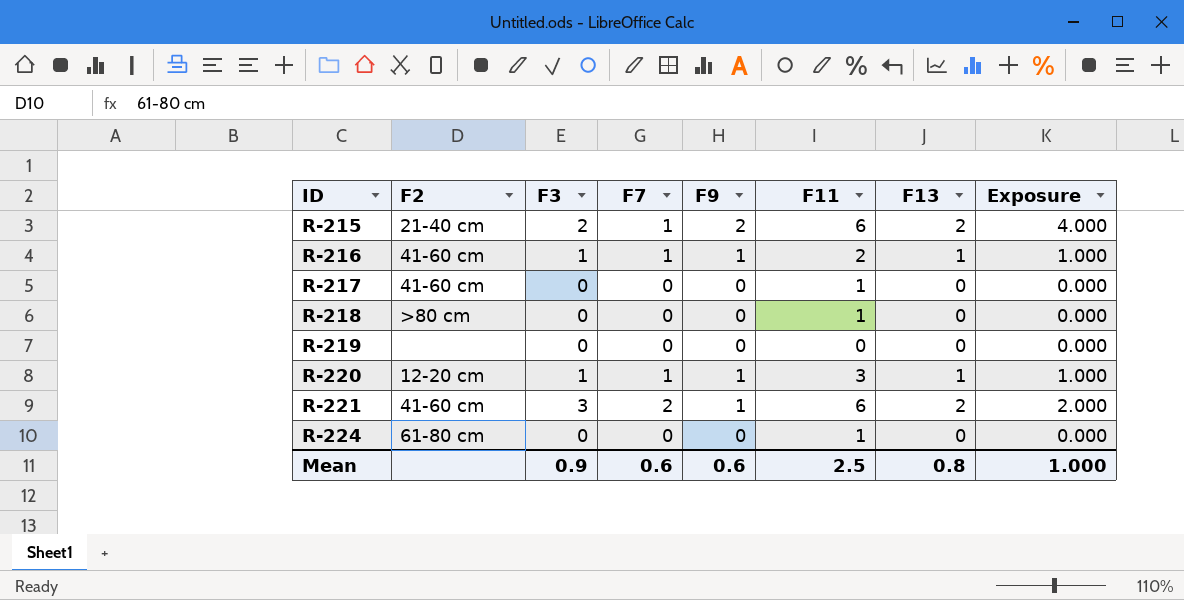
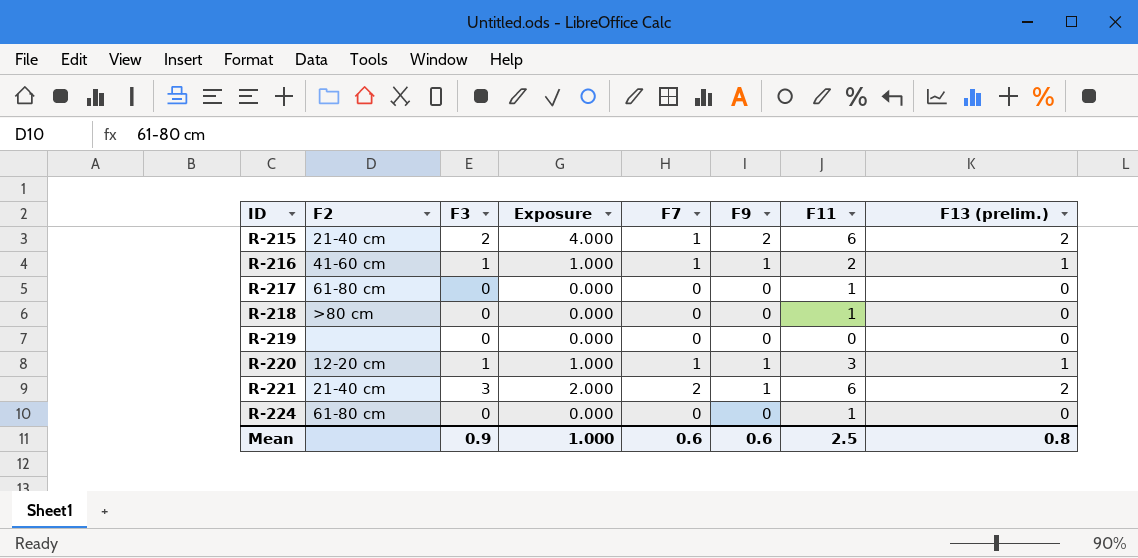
column Exposure | position: 8 -> 4
column name: F13 -> F13 (prelim.)
R-217 | F2: 41-60 cm -> 61-80 cm
R-221 | F2: 41-60 cm -> 21-40 cm

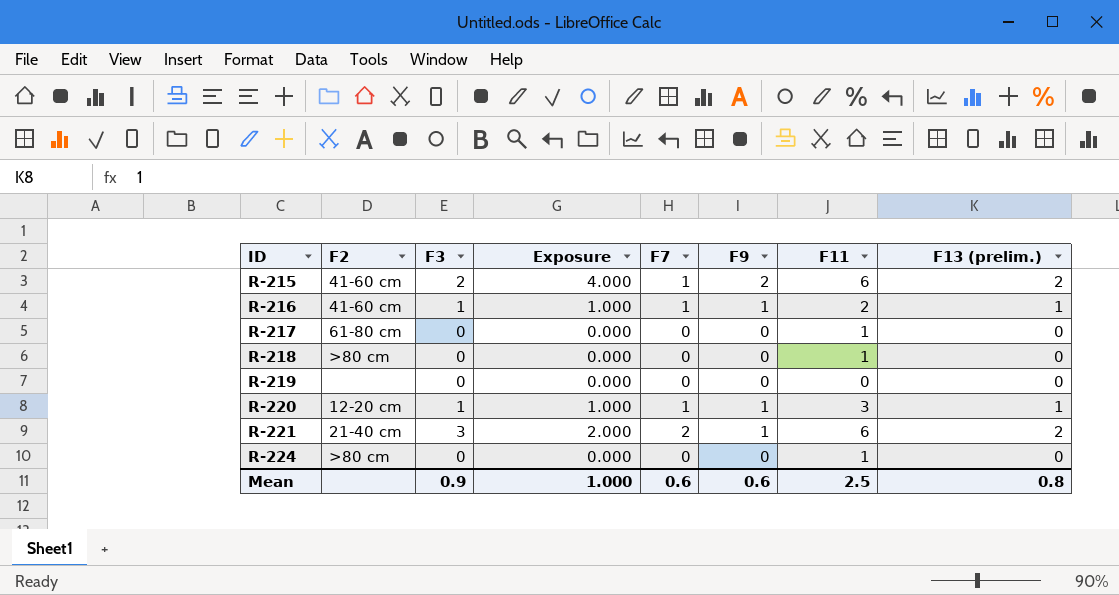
R-215 | F2: 21-40 cm -> 41-60 cm
R-224 | F2: 61-80 cm -> >80 cm

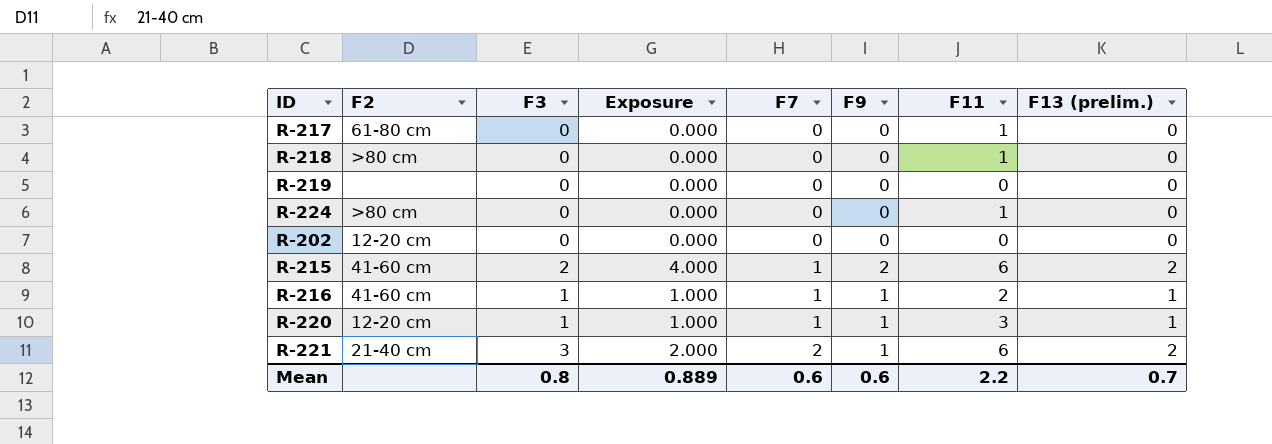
row order: ID ascending -> F7 ascending
row R-202: none -> 12-20 cm | 0 | 0.000 | 0 | 0 | 0 | 0
Mean | F3: 0.9 -> 0.8
Mean | Exposure: 1.000 -> 0.889
Mean | F11: 2.5 -> 2.2
Mean | F13 (prelim.): 0.8 -> 0.7

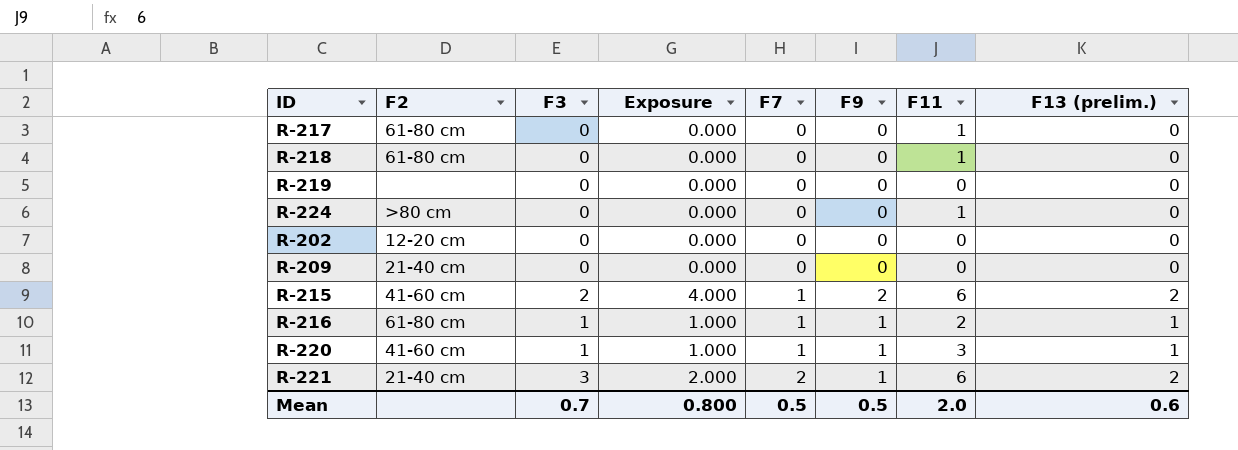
R-218 | F2: >80 cm -> 61-80 cm
row R-209: none -> 21-40 cm | 0 | 0.000 | 0 | 0 | 0 | 0
R-216 | F2: 41-60 cm -> 61-80 cm
R-220 | F2: 12-20 cm -> 41-60 cm
Mean | F3: 0.8 -> 0.7
Mean | Exposure: 0.889 -> 0.800
Mean | F7: 0.6 -> 0.5
Mean | F9: 0.6 -> 0.5
Mean | F11: 2.2 -> 2.0
Mean | F13 (prelim.): 0.7 -> 0.6

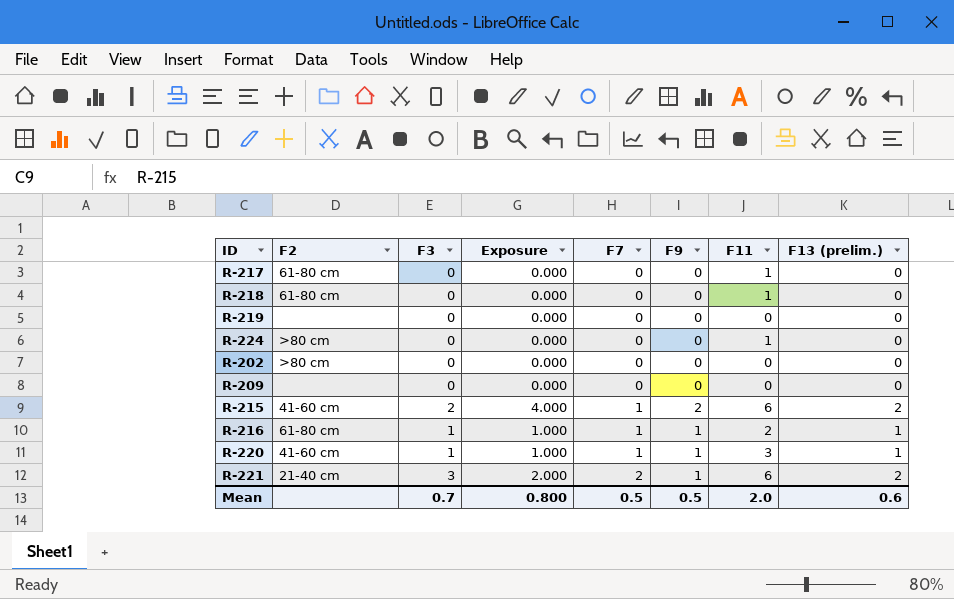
R-202 | F2: 12-20 cm -> >80 cm
R-209 | F2: 21-40 cm -> none

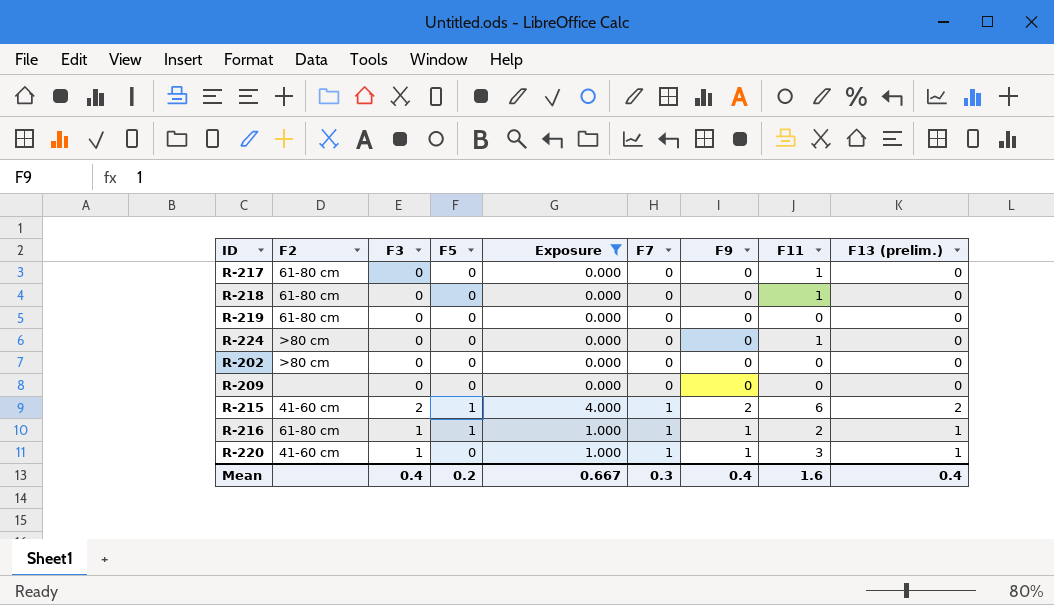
filter: none -> Exposure != 2.000
column F5 | position: none -> 4
R-219 | F2: none -> 61-80 cm
Mean | F3: 0.7 -> 0.4
Mean | Exposure: 0.800 -> 0.667
Mean | F7: 0.5 -> 0.3
Mean | F9: 0.5 -> 0.4
Mean | F11: 2.0 -> 1.6
Mean | F13 (prelim.): 0.6 -> 0.4

